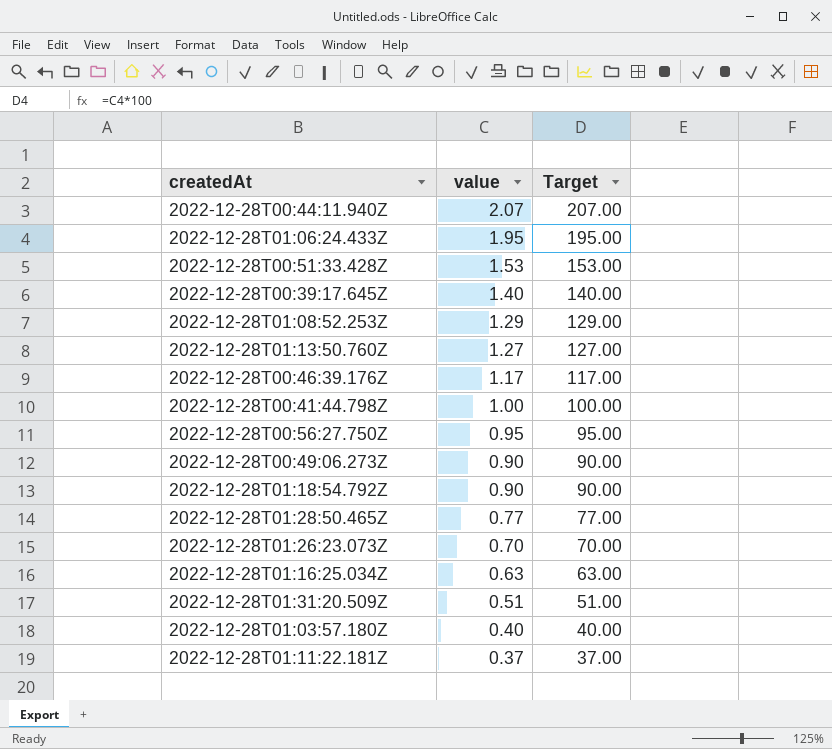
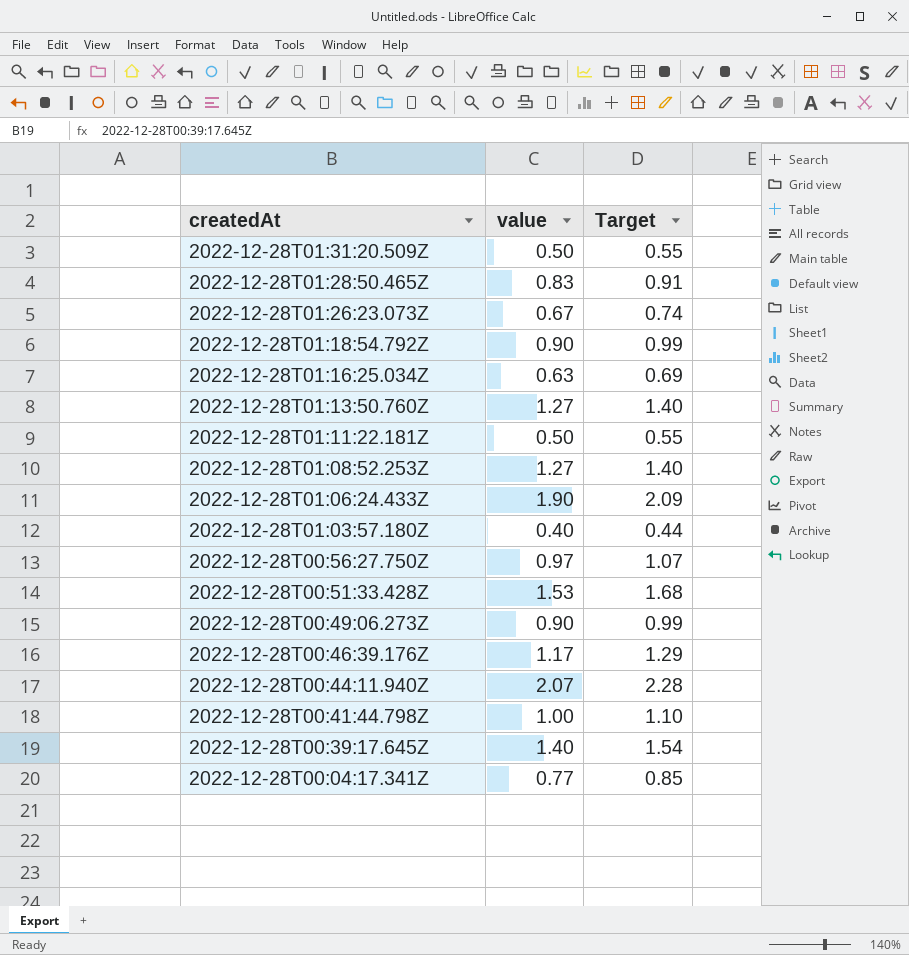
row order: value descending -> createdAt descending
column Target | formula: [value] * 100 -> [value] * 1.1
2022-12-28T01:31:20.509Z | value: 0.51 -> 0.50
2022-12-28T01:28:50.465Z | value: 0.77 -> 0.83
2022-12-28T01:26:23.073Z | value: 0.70 -> 0.67
2022-12-28T01:11:22.181Z | value: 0.37 -> 0.50
2022-12-28T01:08:52.253Z | value: 1.29 -> 1.27
2022-12-28T01:06:24.433Z | value: 1.95 -> 1.90
2022-12-28T00:56:27.750Z | value: 0.95 -> 0.97
row 2022-12-28T00:04:17.341Z: none -> 0.77 | 0.85

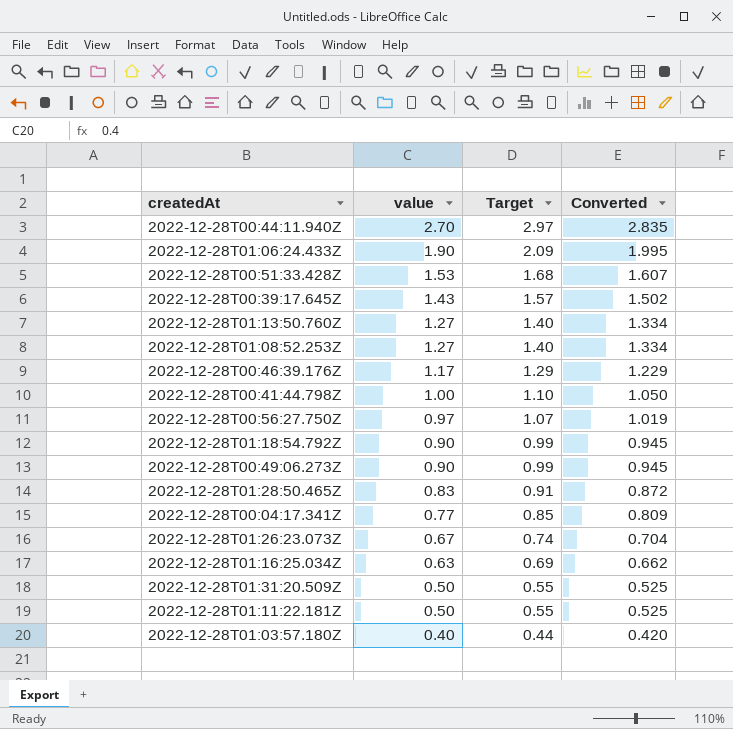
row order: createdAt descending -> value descending
column Converted | formula: none -> [value] * 1.05
2022-12-28T00:44:11.940Z | value: 2.07 -> 2.70
2022-12-28T00:44:11.940Z | Target: 2.28 -> 2.97
2022-12-28T00:39:17.645Z | value: 1.40 -> 1.43
2022-12-28T00:39:17.645Z | Target: 1.54 -> 1.57

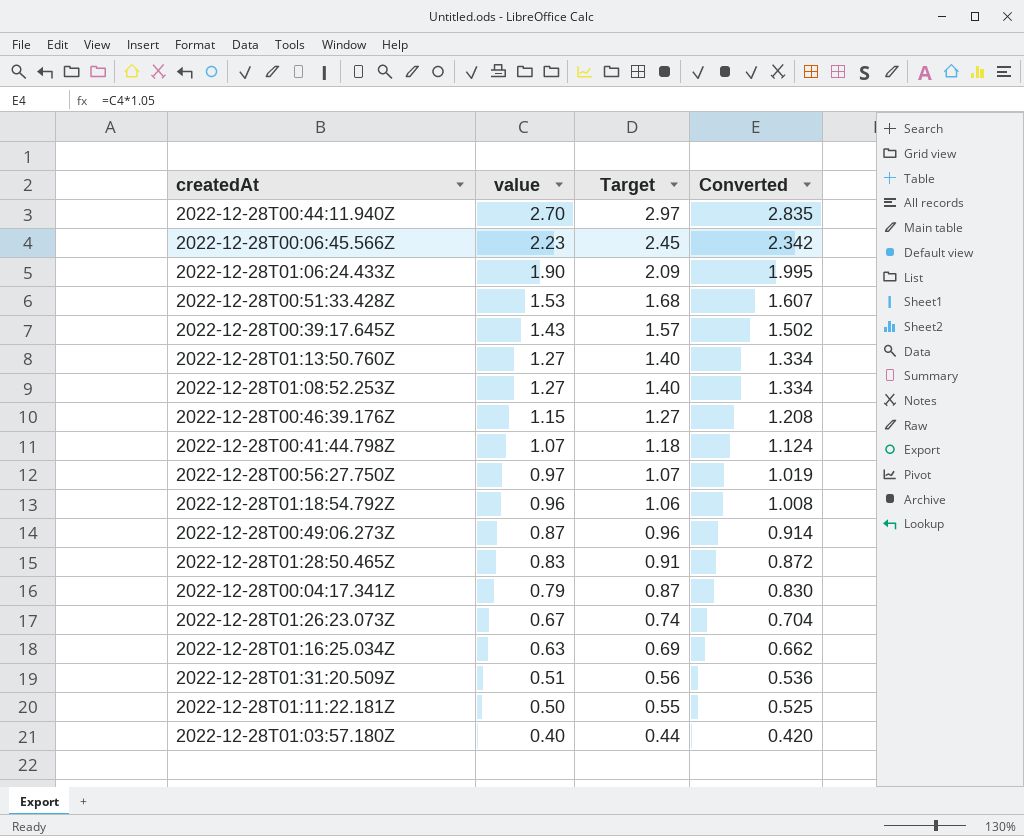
row 2022-12-28T00:06:45.566Z: none -> 2.23 | 2.45 | 2.342
2022-12-28T00:46:39.176Z | value: 1.17 -> 1.15
2022-12-28T00:46:39.176Z | Target: 1.29 -> 1.27
2022-12-28T00:46:39.176Z | Converted: 1.229 -> 1.208
2022-12-28T00:41:44.798Z | value: 1.00 -> 1.07
2022-12-28T00:41:44.798Z | Target: 1.10 -> 1.18
2022-12-28T00:41:44.798Z | Converted: 1.050 -> 1.124
2022-12-28T01:18:54.792Z | value: 0.90 -> 0.96
2022-12-28T01:18:54.792Z | Target: 0.99 -> 1.06
2022-12-28T01:18:54.792Z | Converted: 0.945 -> 1.008
2022-12-28T00:49:06.273Z | value: 0.90 -> 0.87
2022-12-28T00:49:06.273Z | Target: 0.99 -> 0.96
2022-12-28T00:49:06.273Z | Converted: 0.945 -> 0.914
2022-12-28T00:04:17.341Z | value: 0.77 -> 0.79
2022-12-28T00:04:17.341Z | Target: 0.85 -> 0.87
2022-12-28T00:04:17.341Z | Converted: 0.809 -> 0.830
2022-12-28T01:31:20.509Z | value: 0.50 -> 0.51
2022-12-28T01:31:20.509Z | Target: 0.55 -> 0.56
2022-12-28T01:31:20.509Z | Converted: 0.525 -> 0.536

